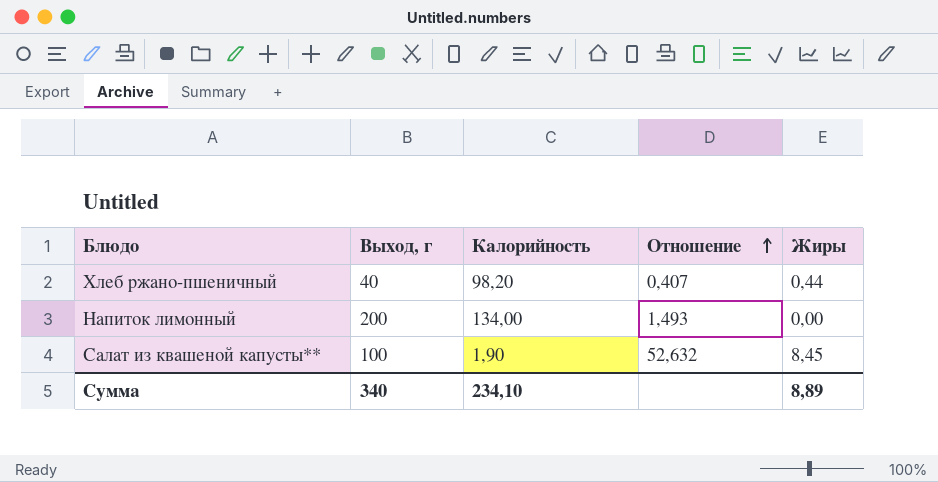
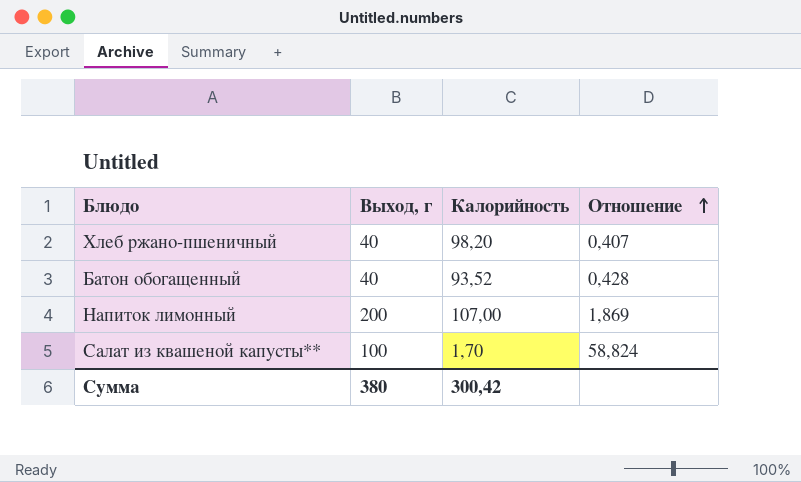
column Жиры | position: 5 -> none
row Батон обогащенный: none -> 40 | 93,52 | 0,428
Напиток лимонный | Калорийность: 134,00 -> 107,00
Напиток лимонный | Отношение: 1,493 -> 1,869
Салат из квашеной капусты** | Калорийность: 1,90 -> 1,70
Салат из квашеной капусты** | Отношение: 52,632 -> 58,824
Сумма | Выход, г: 340 -> 380
Сумма | Калорийность: 234,10 -> 300,42

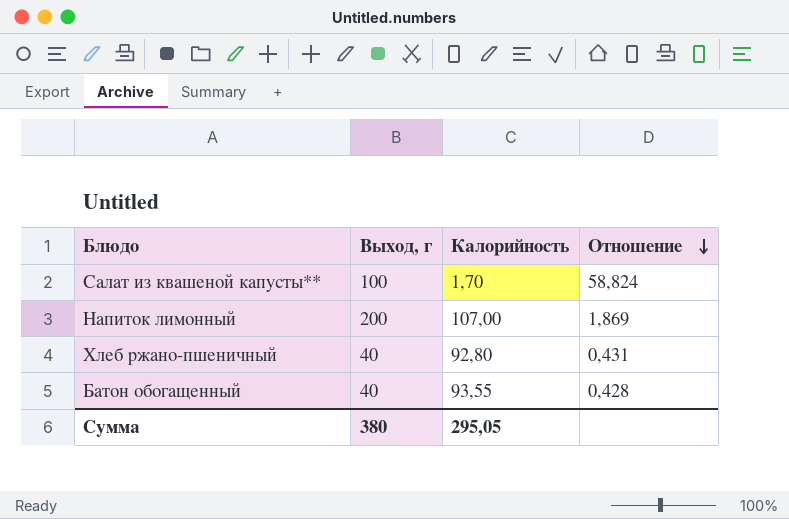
row order: Отношение ascending -> Отношение descending
Хлеб ржано-пшеничный | Калорийность: 98,20 -> 92,80
Хлеб ржано-пшеничный | Отношение: 0,407 -> 0,431
Батон обогащенный | Калорийность: 93,52 -> 93,55
Сумма | Калорийность: 300,42 -> 295,05

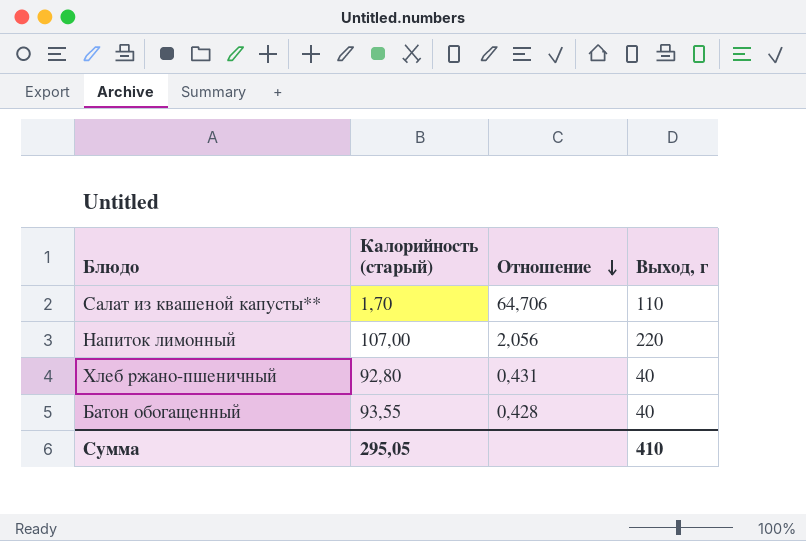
column name: Калорийность -> Калорийность (старый)
column Выход, г | position: 2 -> 4
Салат из квашеной капусты** | Отношение: 58,824 -> 64,706
Салат из квашеной капусты** | Выход, г: 100 -> 110
Напиток лимонный | Отношение: 1,869 -> 2,056
Напиток лимонный | Выход, г: 200 -> 220
Сумма | Выход, г: 380 -> 410

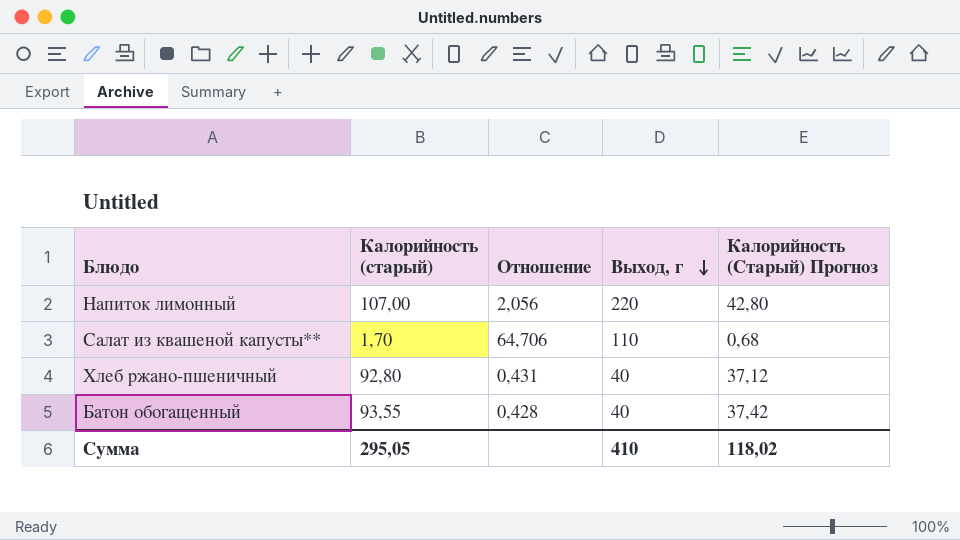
row order: Отношение descending -> Выход, г descending
column Калорийность (Старый) Прогноз | formula: none -> [Калорийность (старый)] * 0,4

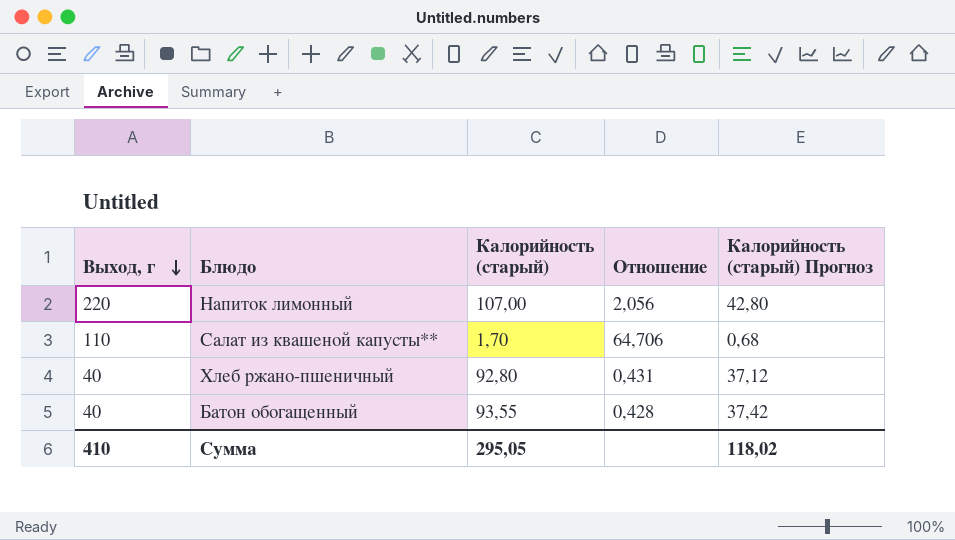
column Выход, г | position: 4 -> 1
column name: Калорийность (Старый) Прогноз -> Калорийность (старый) Прогноз

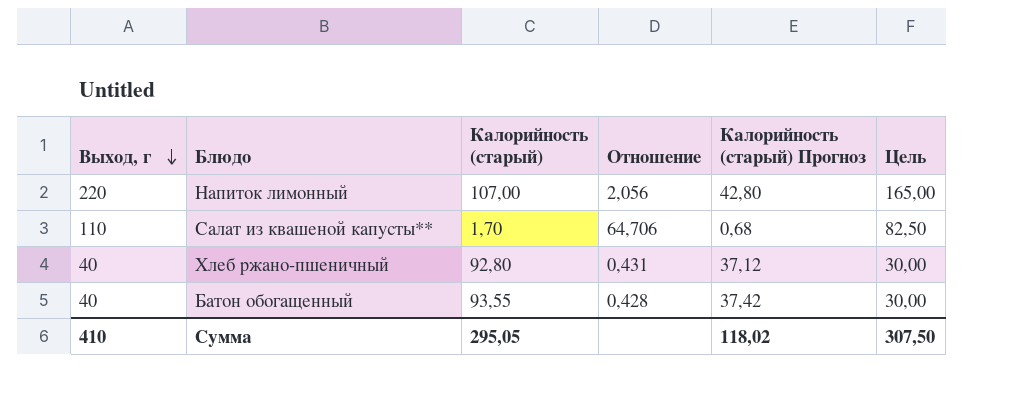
column Цель | formula: none -> [Выход, г] * 0,75

